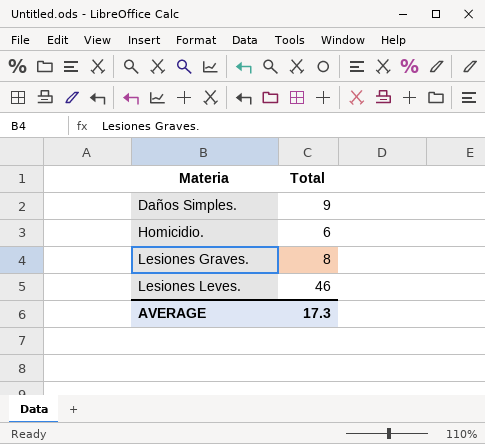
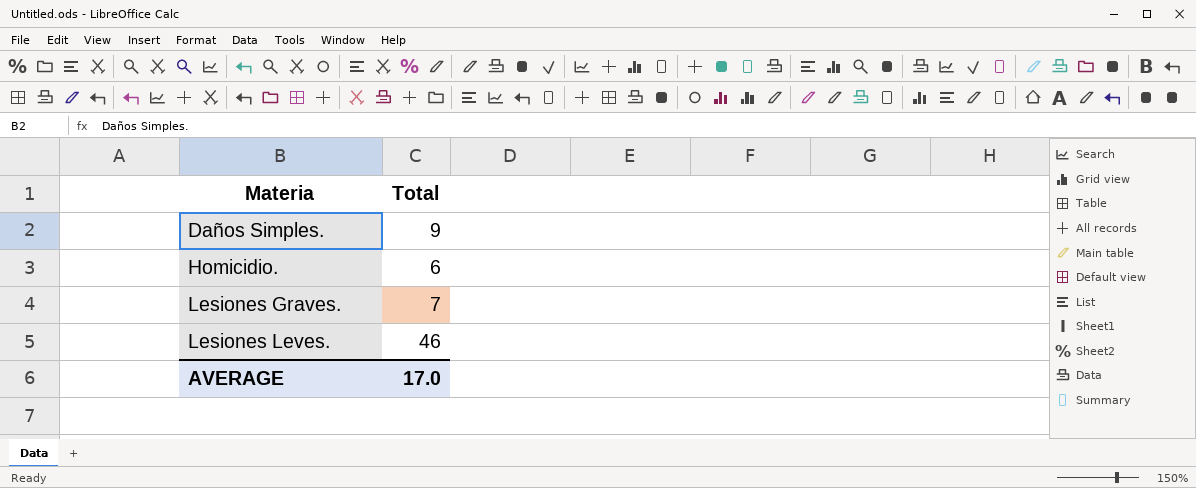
Lesiones Graves. | Total: 8 -> 7
AVERAGE | Total: 17.3 -> 17.0

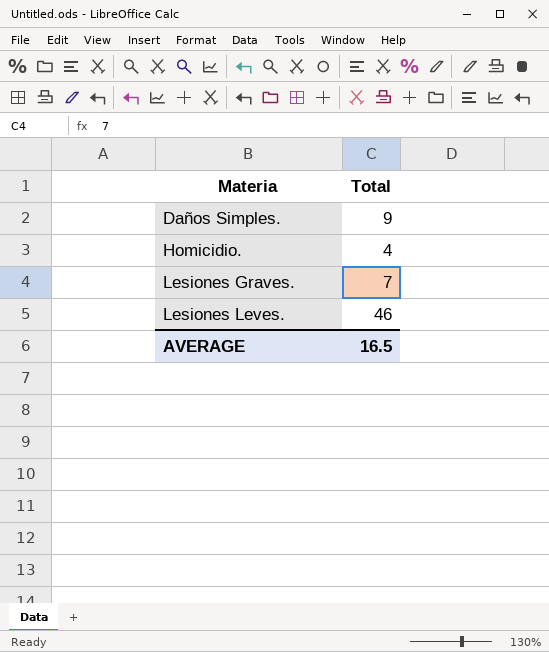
Homicidio. | Total: 6 -> 4
AVERAGE | Total: 17.0 -> 16.5

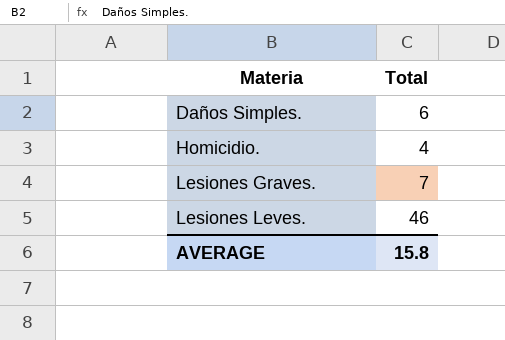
Daños Simples. | Total: 9 -> 6
AVERAGE | Total: 16.5 -> 15.8

